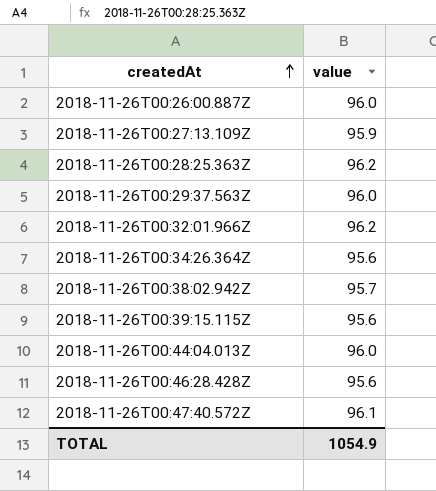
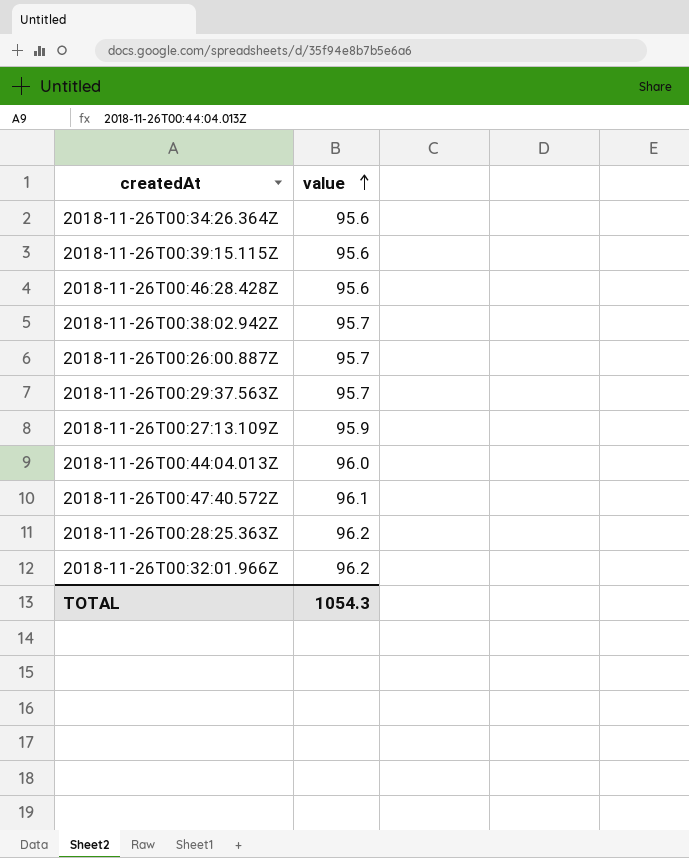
row order: createdAt ascending -> value ascending
2018-11-26T00:26:00.887Z | value: 96.0 -> 95.7
2018-11-26T00:29:37.563Z | value: 96.0 -> 95.7
TOTAL | value: 1054.9 -> 1054.3

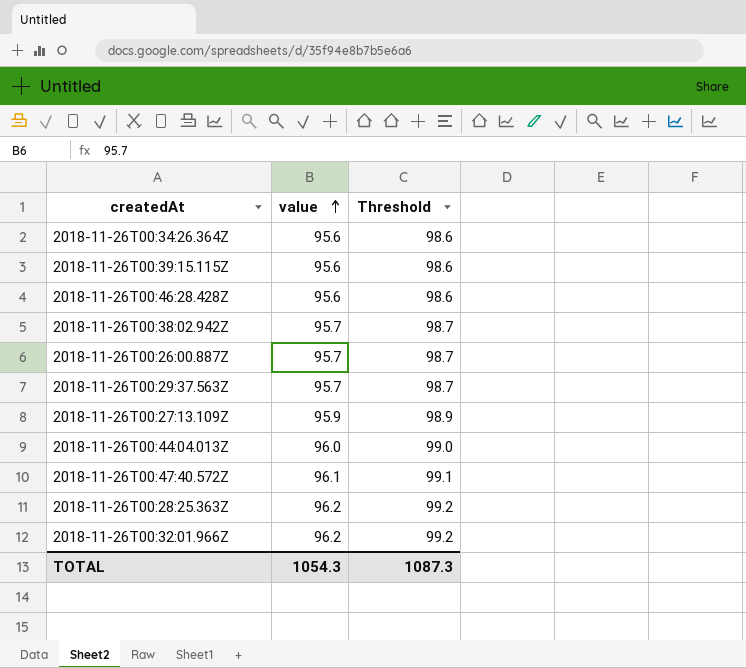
column Threshold | formula: none -> [value] + 3

